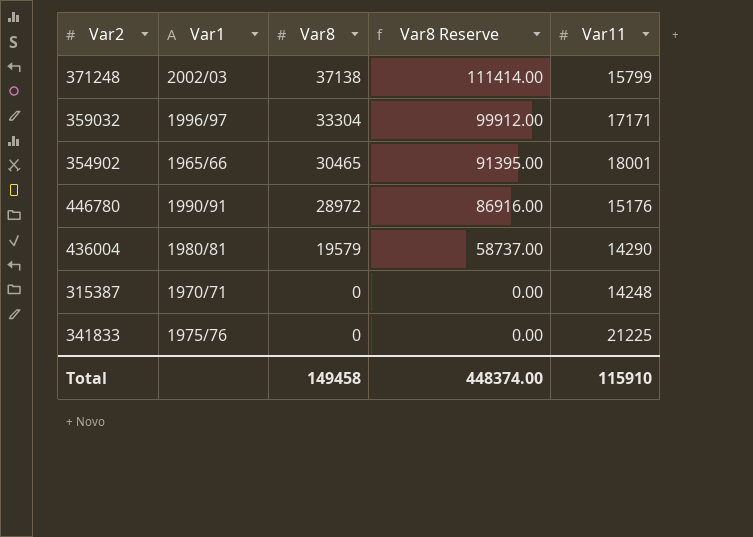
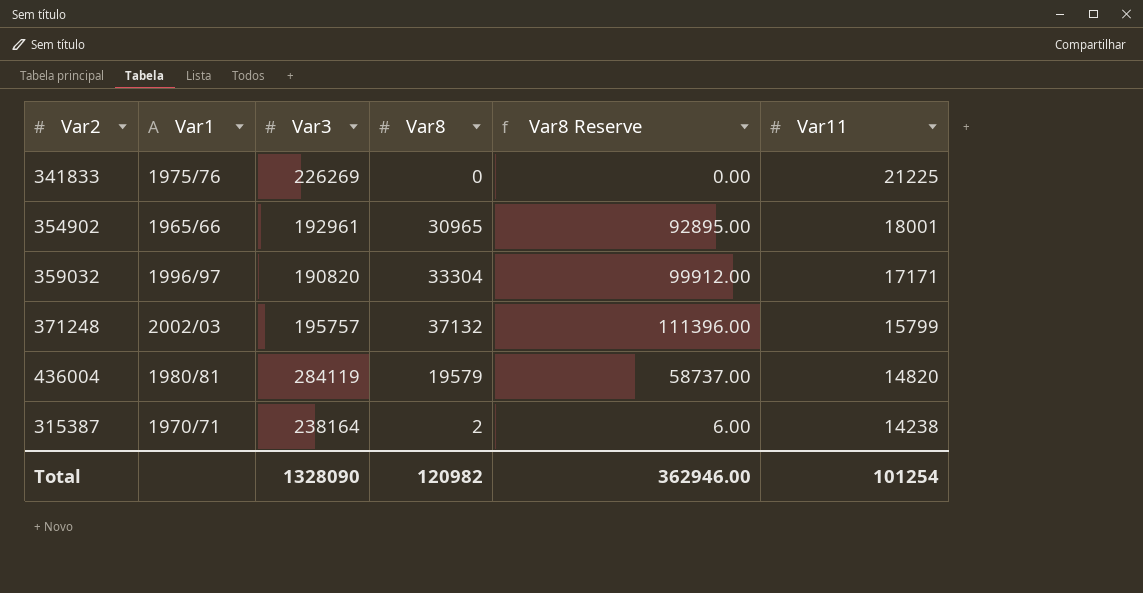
row order: Var8 descending -> Var11 descending
column Var3 | position: none -> 3
row 446780: 1990/91 | 28972 | 86916.00 | 15176 -> none
354902 | Var8: 30465 -> 30965
354902 | Var8 Reserve: 91395.00 -> 92895.00
371248 | Var8: 37138 -> 37132
371248 | Var8 Reserve: 111414.00 -> 111396.00
436004 | Var11: 14290 -> 14820
315387 | Var8: 0 -> 2
315387 | Var8 Reserve: 0.00 -> 6.00
315387 | Var11: 14248 -> 14238
Total | Var8: 149458 -> 120982
Total | Var8 Reserve: 448374.00 -> 362946.00
Total | Var11: 115910 -> 101254

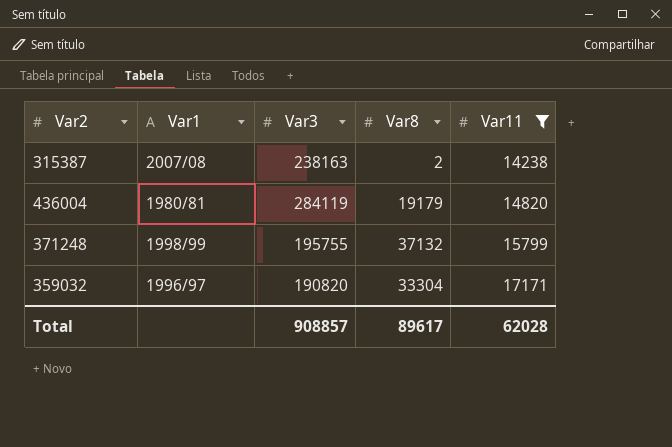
filter: none -> Var11 <= 17171
row order: Var11 descending -> Var11 ascending
column Var8 Reserve | formula: [Var8] * 3 -> none
315387 | Var1: 1970/71 -> 2007/08
315387 | Var3: 238164 -> 238163
436004 | Var8: 19579 -> 19179
371248 | Var1: 2002/03 -> 1998/99
371248 | Var3: 195757 -> 195755
Total | Var3: 1328090 -> 908857
Total | Var8: 120982 -> 89617
Total | Var11: 101254 -> 62028

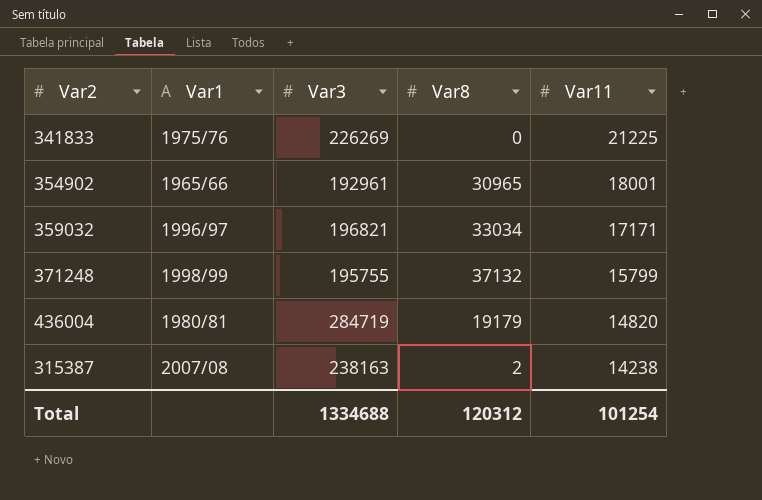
filter: Var11 <= 17171 -> none
row order: Var11 ascending -> Var11 descending
359032 | Var3: 190820 -> 196821
359032 | Var8: 33304 -> 33034
436004 | Var3: 284119 -> 284719
Total | Var3: 908857 -> 1334688
Total | Var8: 89617 -> 120312
Total | Var11: 62028 -> 101254

